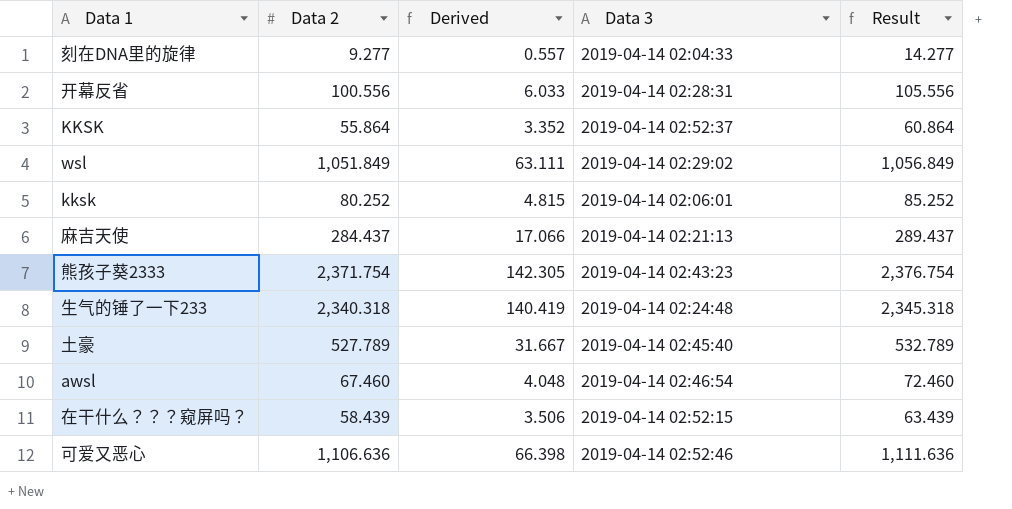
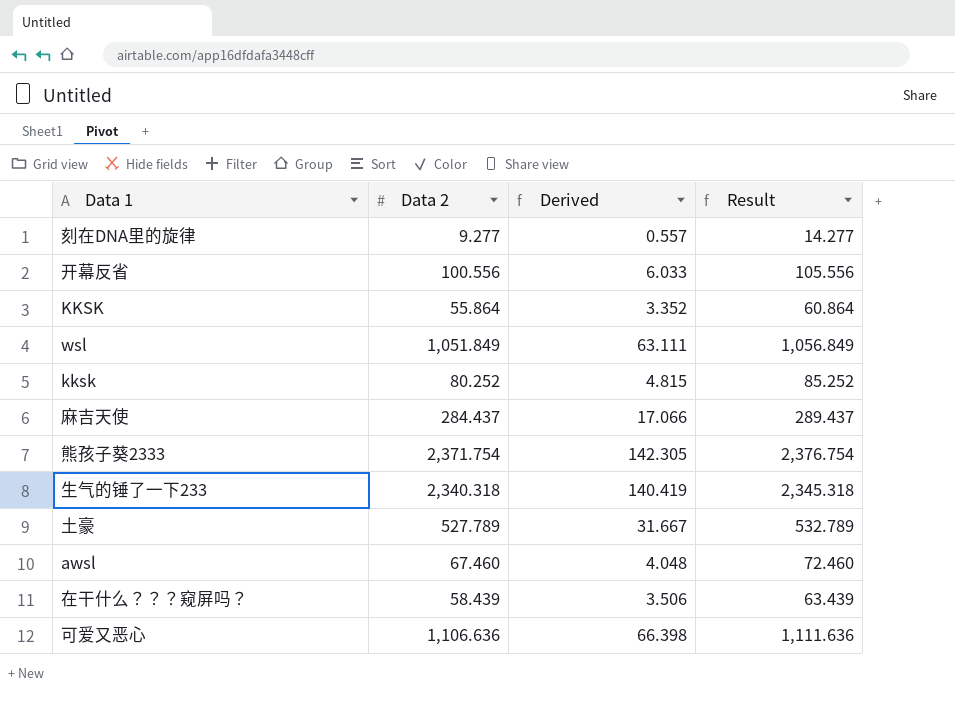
column Data 3 | position: 4 -> none

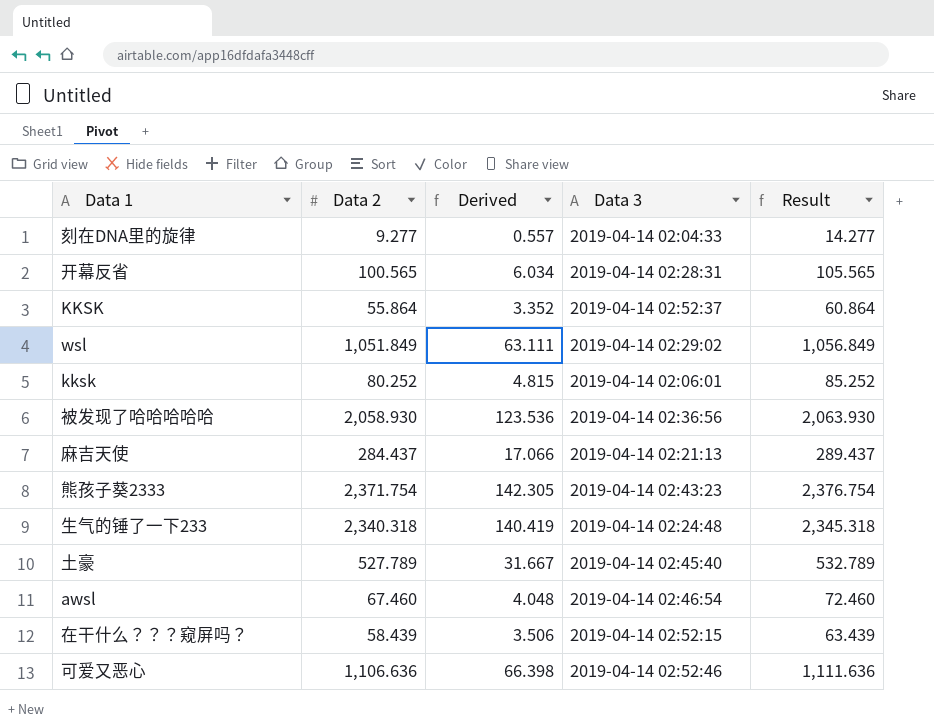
column Data 3 | position: none -> 4
开幕反省 | Data 2: 100.556 -> 100.565
开幕反省 | Derived: 6.033 -> 6.034
开幕反省 | Result: 105.556 -> 105.565
row 被发现了哈哈哈哈哈: none -> 2,058.930 | 123.536 | 2019-04-14 02:36:56 | 2,063.930

